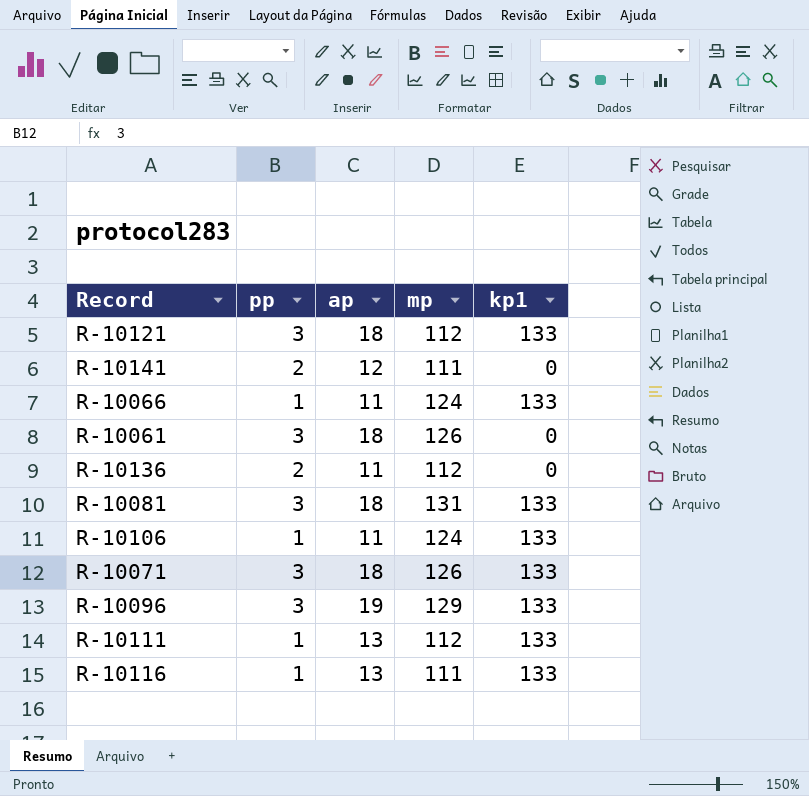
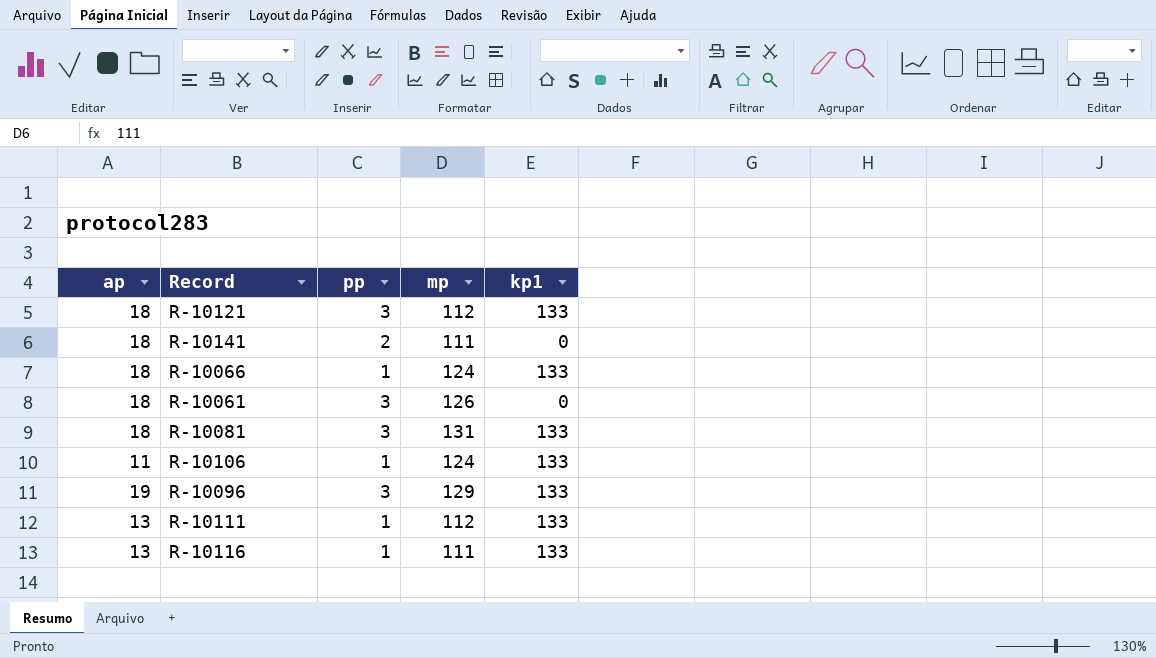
column ap | position: 3 -> 1
row R-10136: 2 | 11 | 112 | 0 -> none
row R-10071: 3 | 18 | 126 | 133 -> none
R-10141 | ap: 12 -> 18
R-10066 | ap: 11 -> 18

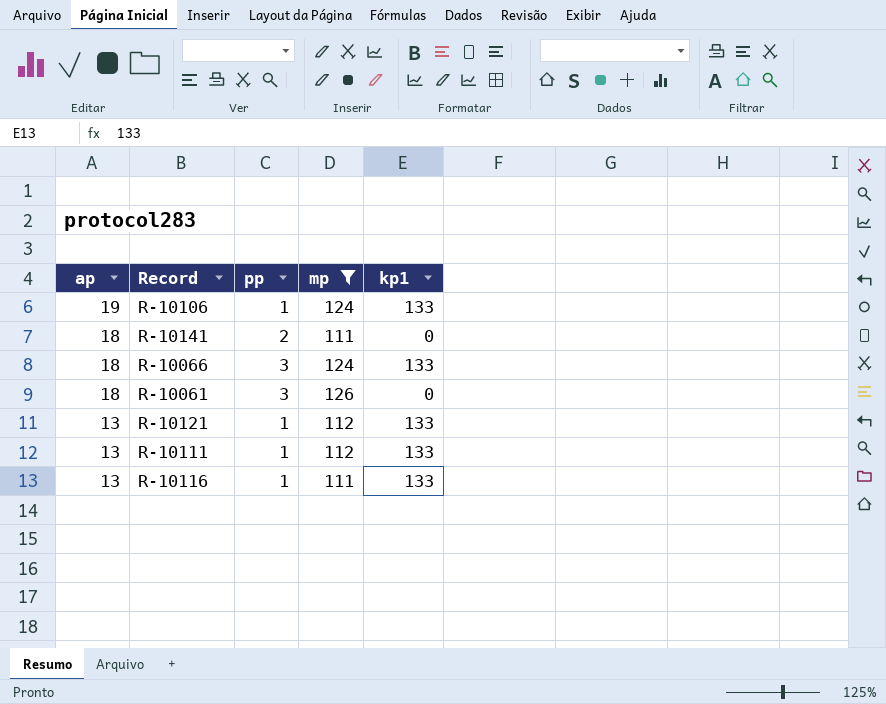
filter: none -> mp <= 126
row order: none -> ap descending
R-10106 | ap: 11 -> 19
R-10066 | pp: 1 -> 3
R-10121 | ap: 18 -> 13
R-10121 | pp: 3 -> 1

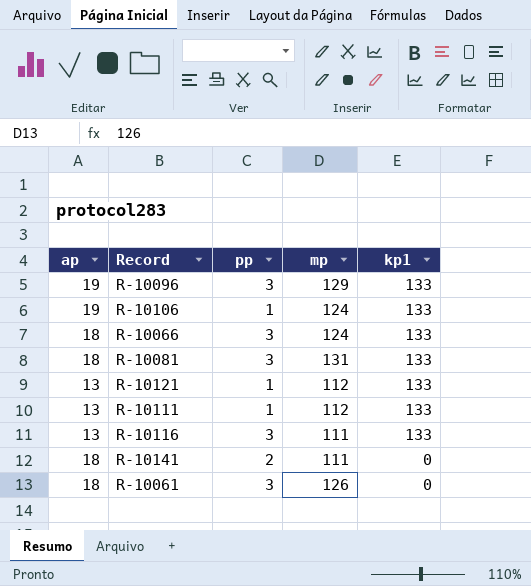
filter: mp <= 126 -> none
row order: ap descending -> kp1 descending
R-10116 | pp: 1 -> 3

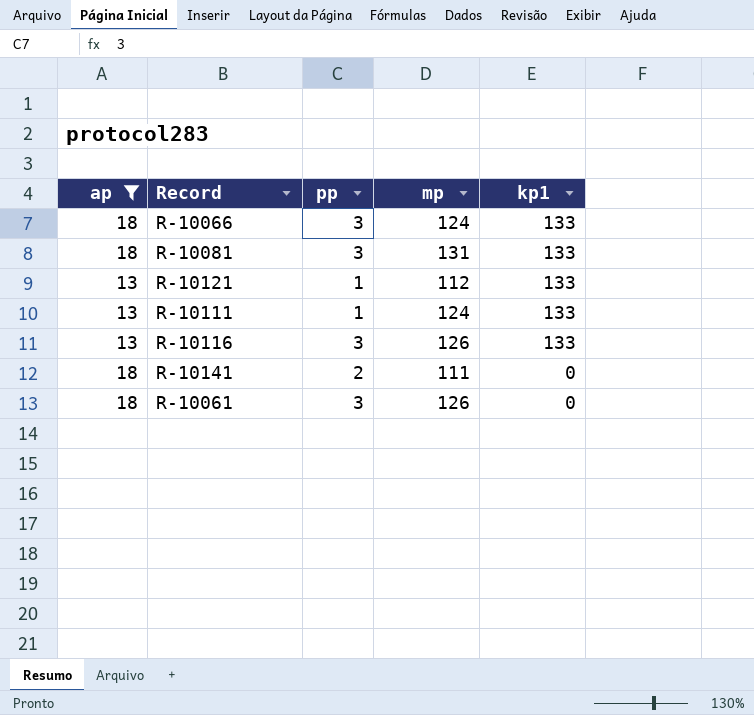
filter: none -> ap != 19
R-10111 | mp: 112 -> 124
R-10116 | mp: 111 -> 126

